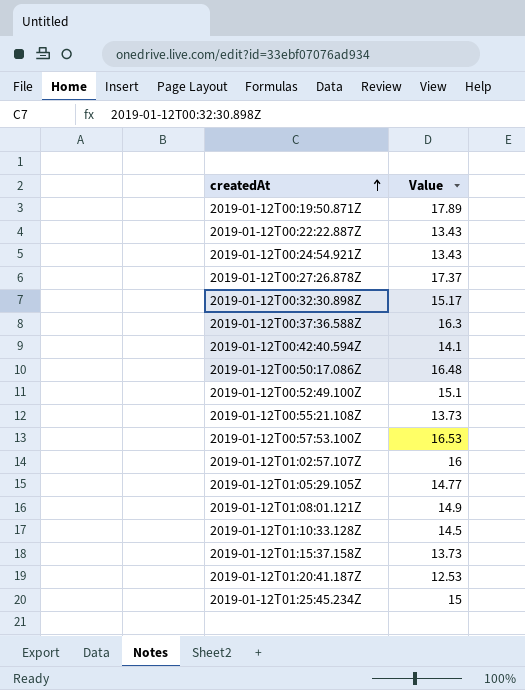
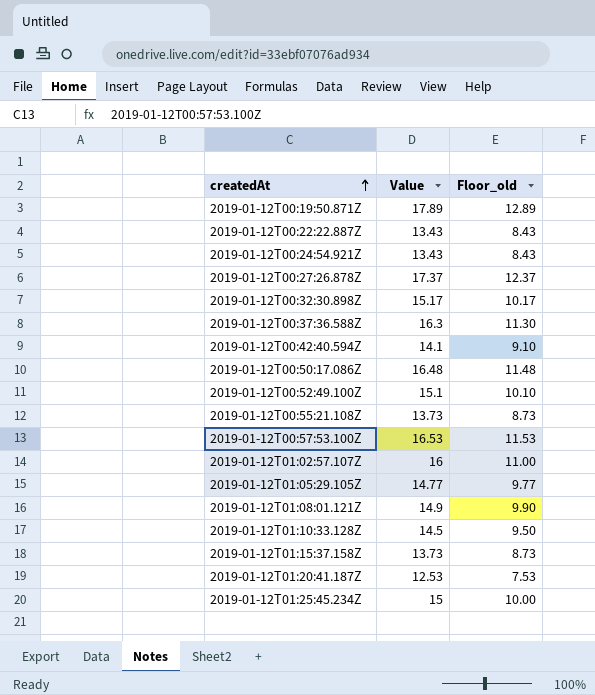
column Floor_old | formula: none -> [Value] - 5

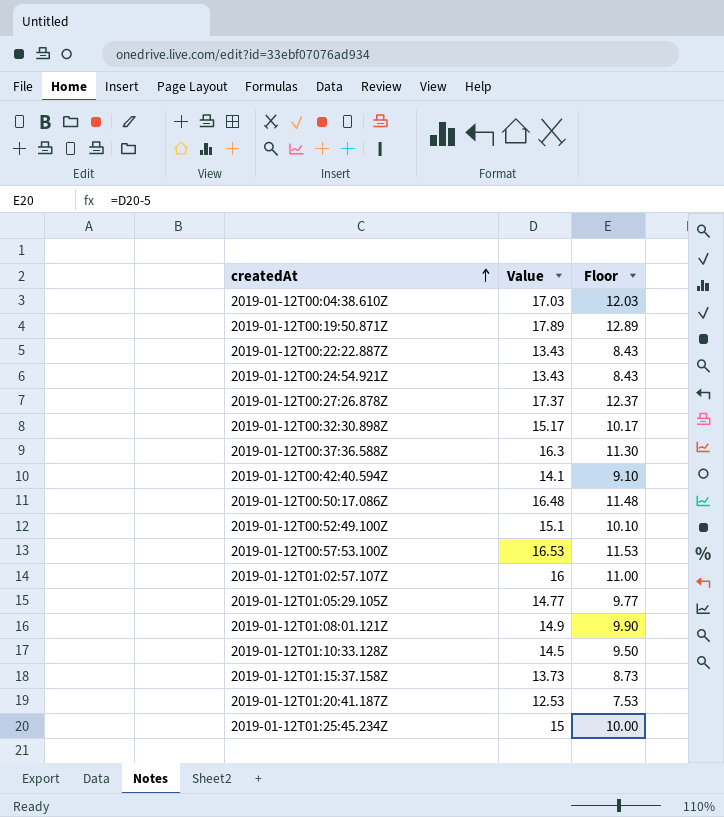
column name: Floor_old -> Floor
row 2019-01-12T00:55:21.108Z: 13.73 | 8.73 -> none
row 2019-01-12T00:04:38.610Z: none -> 17.03 | 12.03

